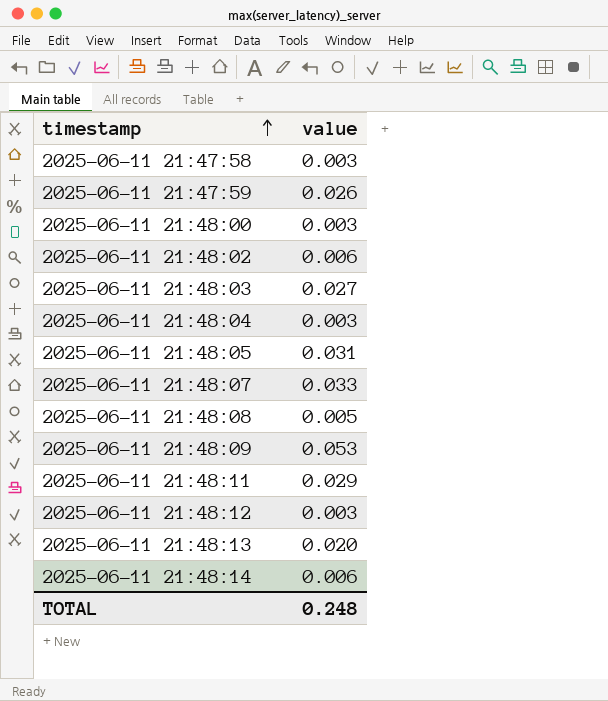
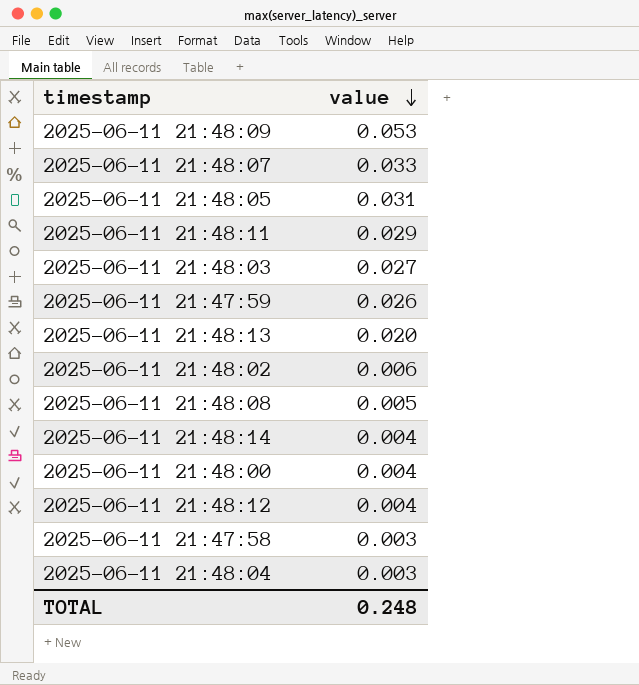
row order: timestamp ascending -> value descending
2025-06-11 21:48:14 | value: 0.006 -> 0.004
2025-06-11 21:48:00 | value: 0.003 -> 0.004
2025-06-11 21:48:12 | value: 0.003 -> 0.004

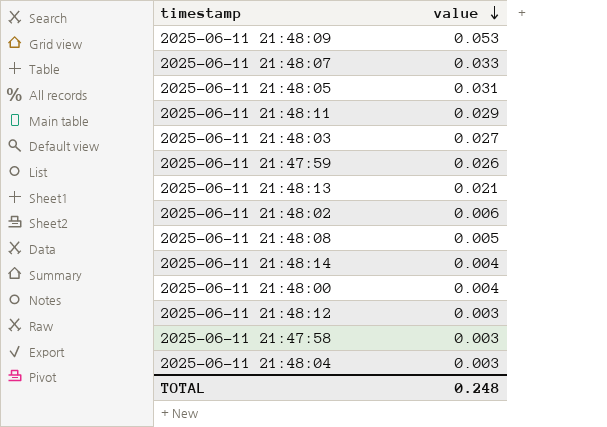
2025-06-11 21:48:13 | value: 0.020 -> 0.021
2025-06-11 21:48:12 | value: 0.004 -> 0.003

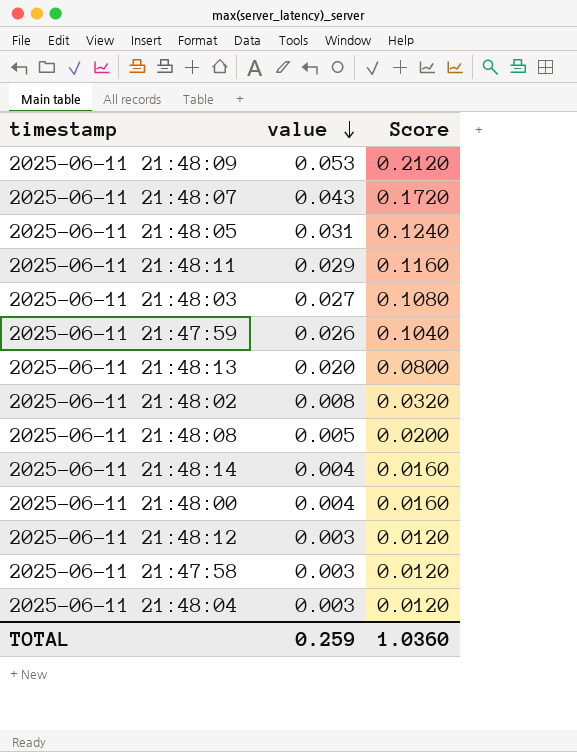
column Score | formula: none -> [value] * 4
2025-06-11 21:48:07 | value: 0.033 -> 0.043
2025-06-11 21:48:13 | value: 0.021 -> 0.020
2025-06-11 21:48:02 | value: 0.006 -> 0.008
TOTAL | value: 0.248 -> 0.259

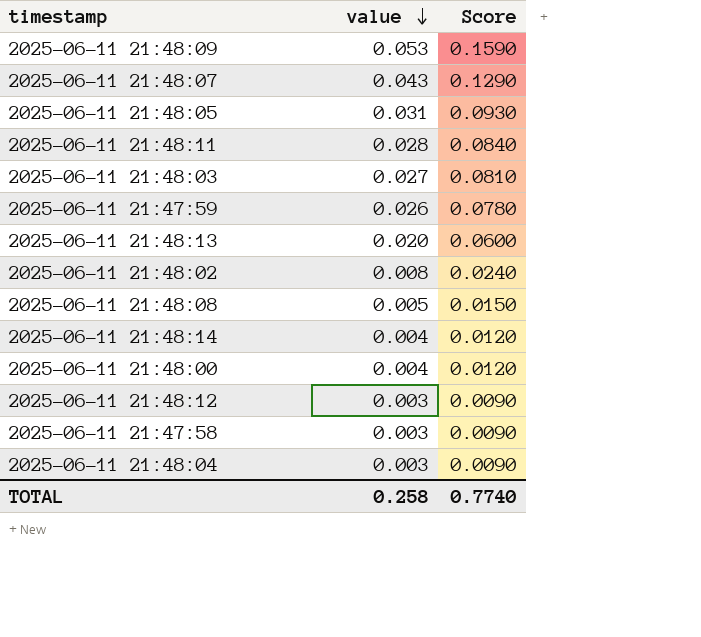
column Score | formula: [value] * 4 -> [value] * 3
2025-06-11 21:48:11 | value: 0.029 -> 0.028
TOTAL | value: 0.259 -> 0.258
TOTAL | Score: 1.0360 -> 0.7740

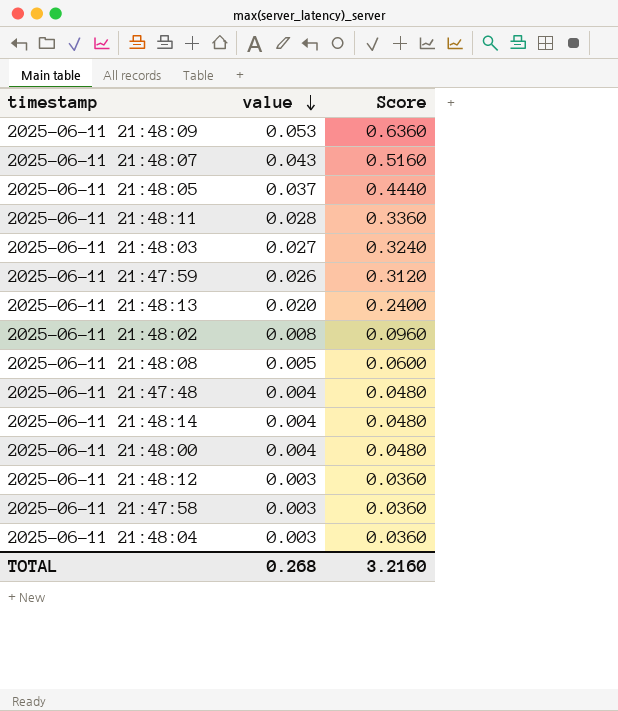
column Score | formula: [value] * 3 -> [value] * 12
2025-06-11 21:48:05 | value: 0.031 -> 0.037
row 2025-06-11 21:47:48: none -> 0.004 | 0.0480
TOTAL | value: 0.258 -> 0.268
TOTAL | Score: 0.7740 -> 3.2160

